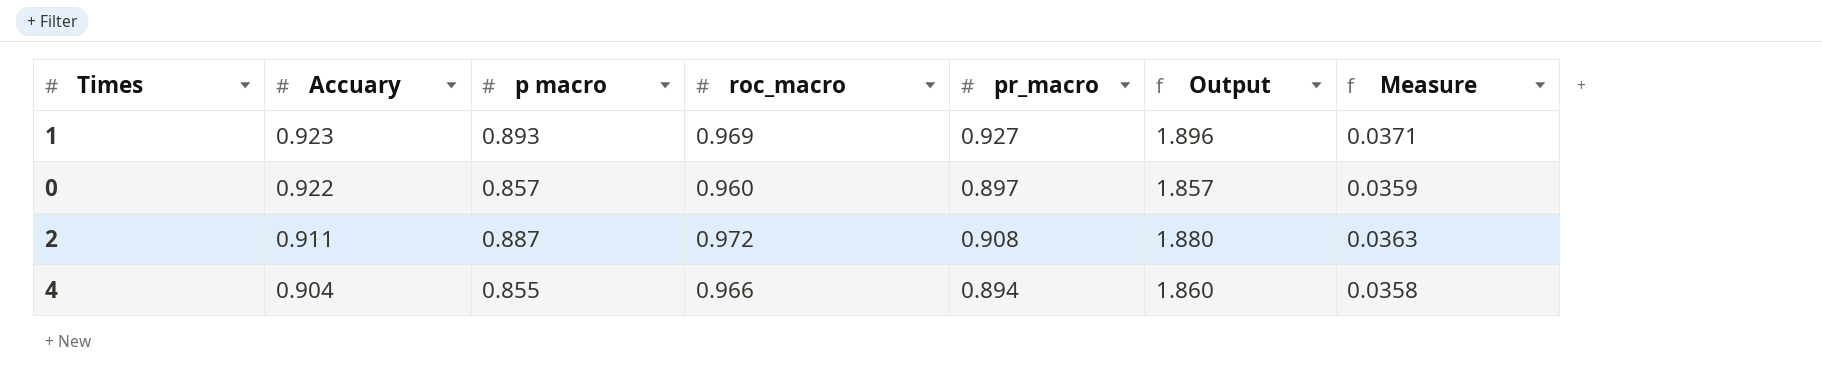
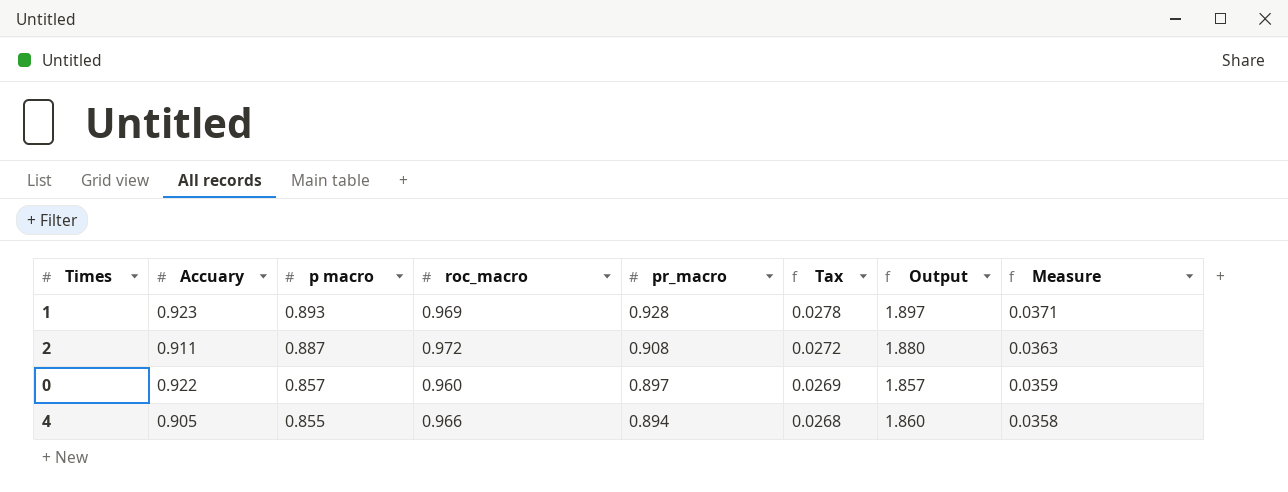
row order: Accuary descending -> p macro descending
column Tax | formula: none -> [pr_macro] * 0.03
1 | pr_macro: 0.927 -> 0.928
1 | Output: 1.896 -> 1.897
4 | Accuary: 0.904 -> 0.905

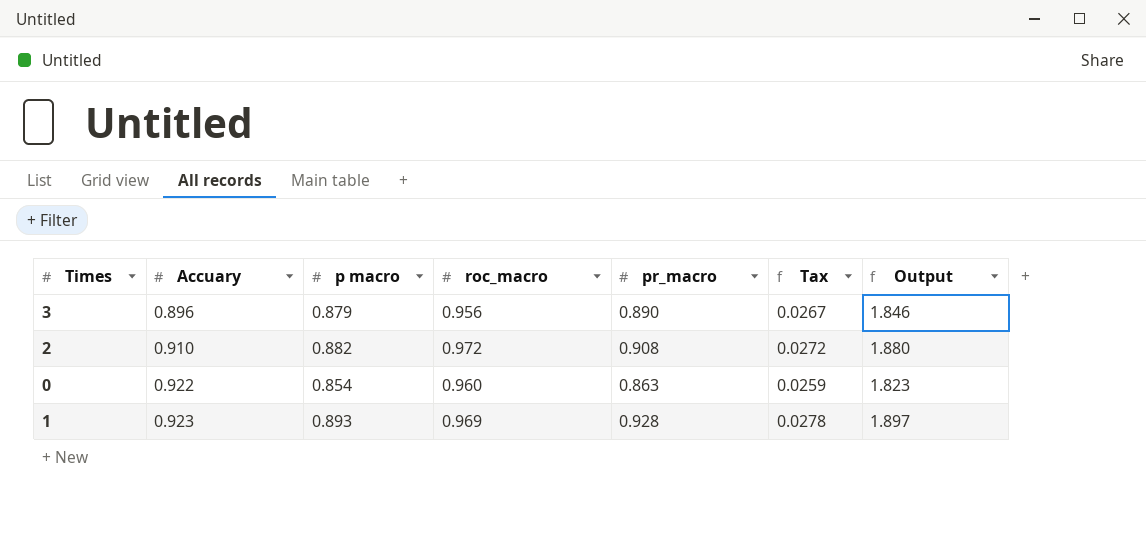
row order: p macro descending -> Accuary ascending
column Measure | formula: [pr_macro] * 0.04 -> none
row 4: 0.905 | 0.855 | 0.966 | 0.894 | 0.0268 | 1.860 | 0.0358 -> none
row 3: none -> 0.896 | 0.879 | 0.956 | 0.890 | 0.0267 | 1.846
2 | Accuary: 0.911 -> 0.910
2 | p macro: 0.887 -> 0.882
0 | p macro: 0.857 -> 0.854
0 | pr_macro: 0.897 -> 0.863
0 | Tax: 0.0269 -> 0.0259
0 | Output: 1.857 -> 1.823

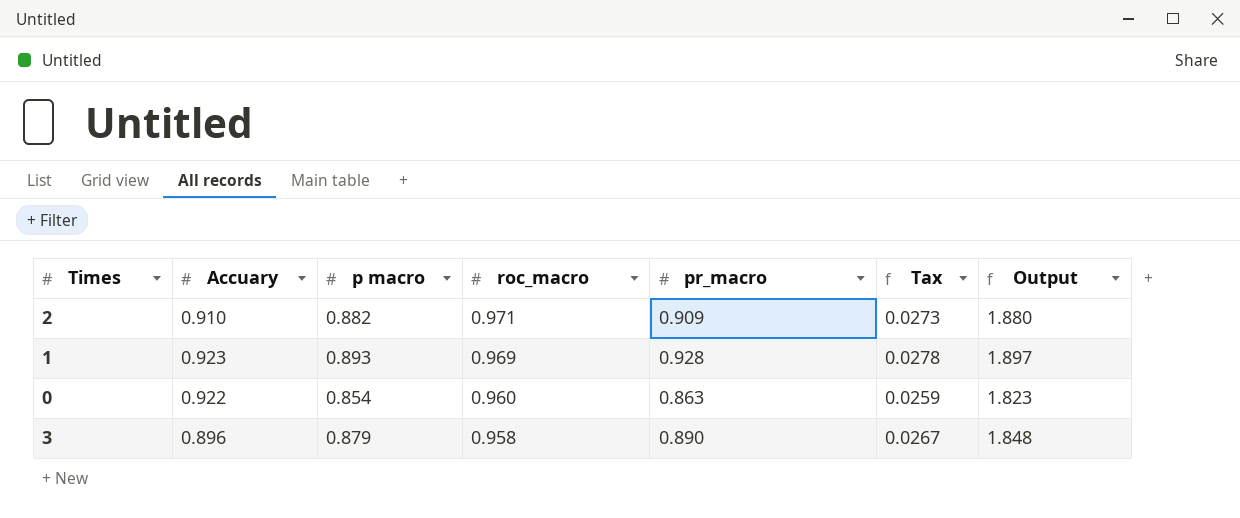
row order: Accuary ascending -> roc_macro descending
2 | roc_macro: 0.972 -> 0.971
2 | pr_macro: 0.908 -> 0.909
2 | Tax: 0.0272 -> 0.0273
3 | roc_macro: 0.956 -> 0.958
3 | Output: 1.846 -> 1.848

